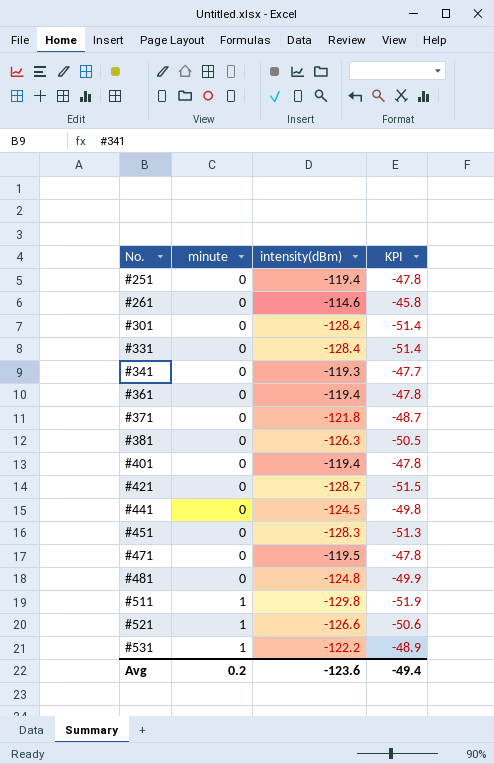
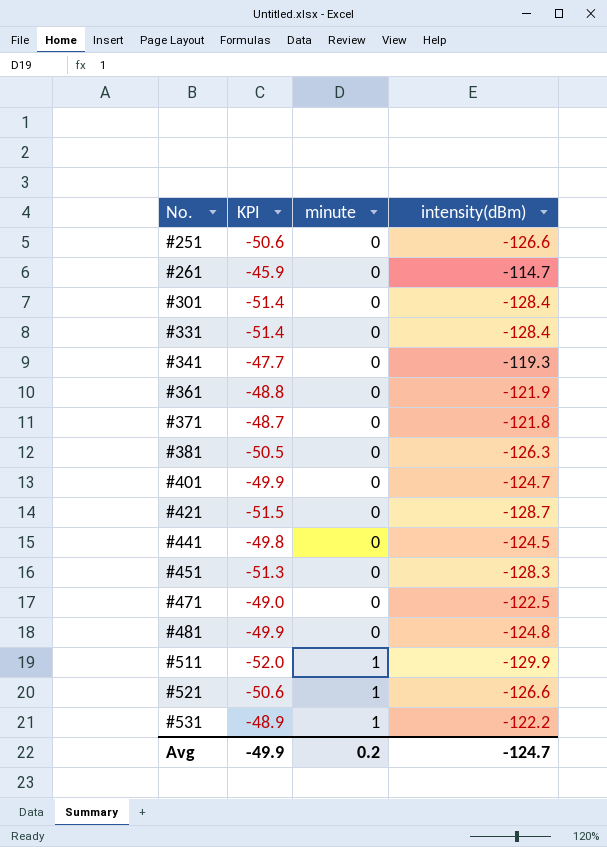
column KPI | position: 4 -> 2
#251 | KPI: -47.8 -> -50.6
#251 | intensity(dBm): -119.4 -> -126.6
#261 | KPI: -45.8 -> -45.9
#261 | intensity(dBm): -114.6 -> -114.7
#361 | KPI: -47.8 -> -48.8
#361 | intensity(dBm): -119.4 -> -121.9
#401 | KPI: -47.8 -> -49.9
#401 | intensity(dBm): -119.4 -> -124.7
#471 | KPI: -47.8 -> -49.0
#471 | intensity(dBm): -119.5 -> -122.5
#511 | KPI: -51.9 -> -52.0
#511 | intensity(dBm): -129.8 -> -129.9
Avg | KPI: -49.4 -> -49.9
Avg | intensity(dBm): -123.6 -> -124.7

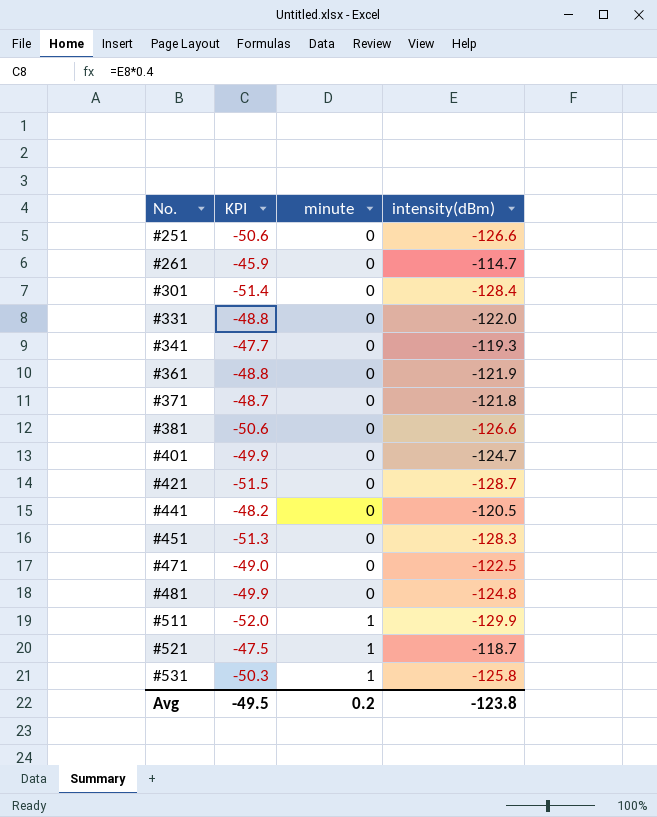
#331 | KPI: -51.4 -> -48.8
#331 | intensity(dBm): -128.4 -> -122.0
#381 | KPI: -50.5 -> -50.6
#381 | intensity(dBm): -126.3 -> -126.6
#441 | KPI: -49.8 -> -48.2
#441 | intensity(dBm): -124.5 -> -120.5
#521 | KPI: -50.6 -> -47.5
#521 | intensity(dBm): -126.6 -> -118.7
#531 | KPI: -48.9 -> -50.3
#531 | intensity(dBm): -122.2 -> -125.8
Avg | KPI: -49.9 -> -49.5
Avg | intensity(dBm): -124.7 -> -123.8

